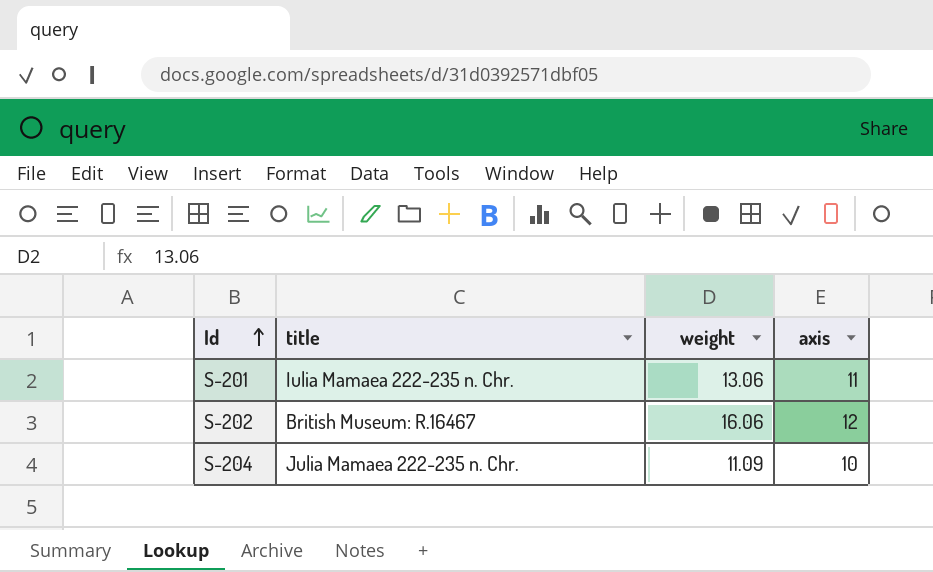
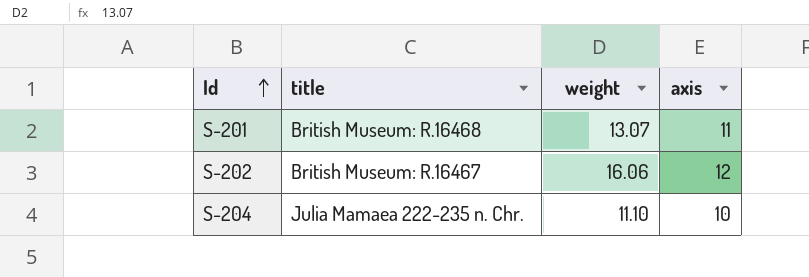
S-201 | title: Iulia Mamaea 222-235 n. Chr. -> British Museum: R.16468
S-201 | weight: 13.06 -> 13.07
S-204 | weight: 11.09 -> 11.10

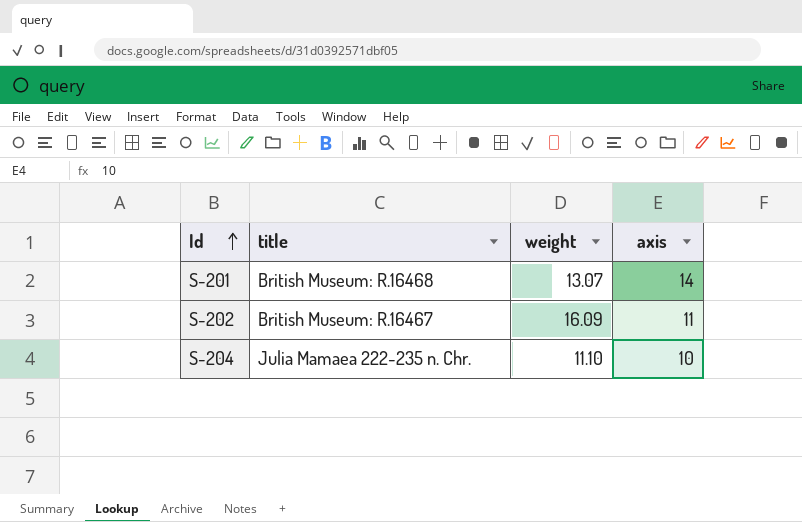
S-201 | axis: 11 -> 14
S-202 | weight: 16.06 -> 16.09
S-202 | axis: 12 -> 11

